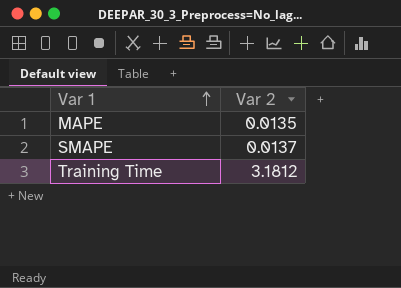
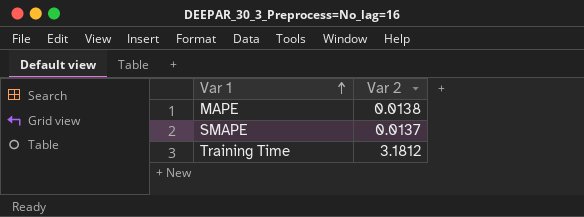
MAPE | Var 2: 0.0135 -> 0.0138

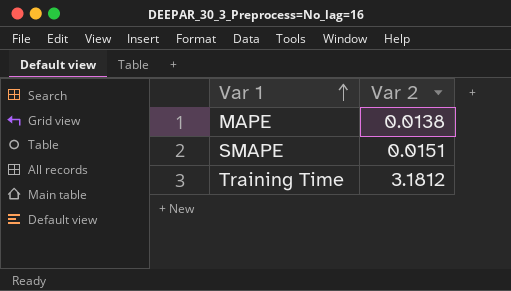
SMAPE | Var 2: 0.0137 -> 0.0151

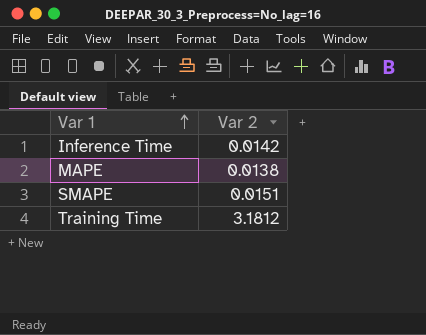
row Inference Time: none -> 0.0142

